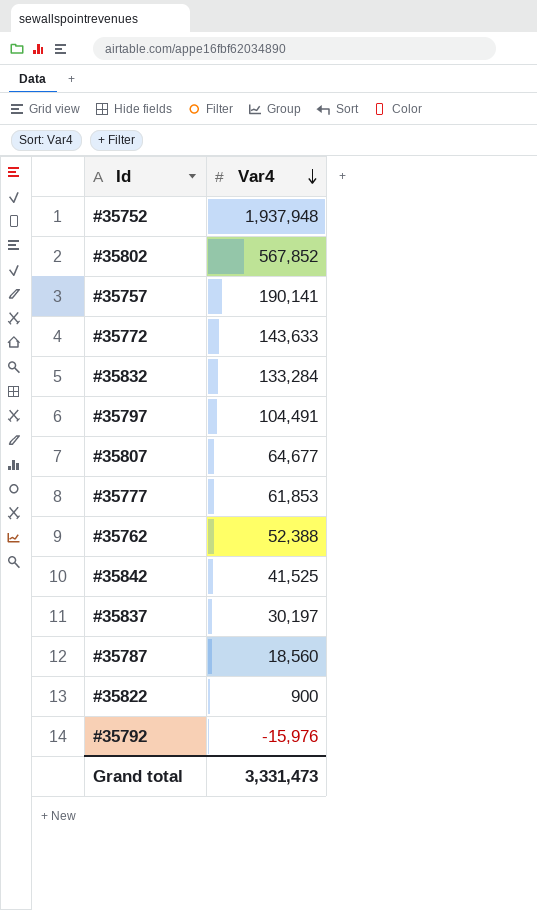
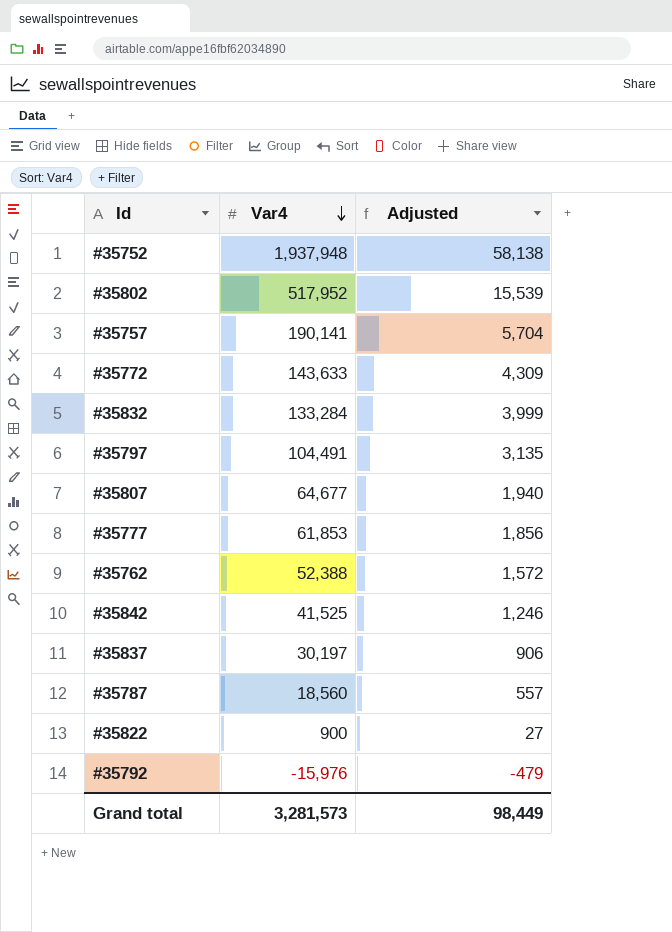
column Adjusted | formula: none -> [Var4] * 0.03
#35802 | Var4: 567,852 -> 517,952
Grand total | Var4: 3,331,473 -> 3,281,573

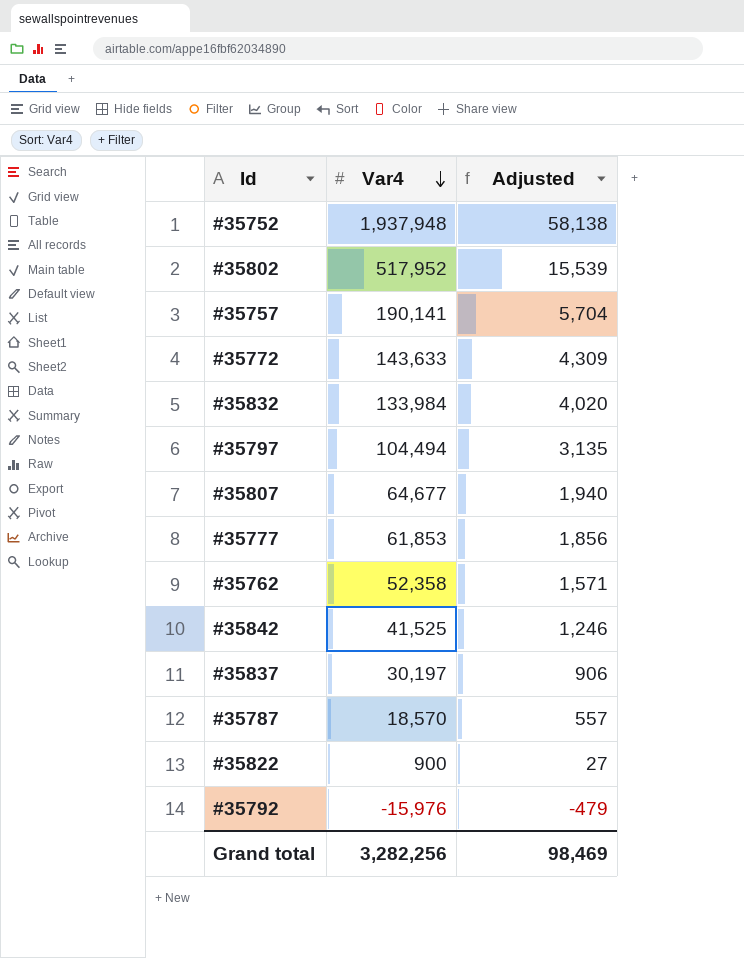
#35832 | Var4: 133,284 -> 133,984
#35832 | Adjusted: 3,999 -> 4,020
#35797 | Var4: 104,491 -> 104,494
#35762 | Var4: 52,388 -> 52,358
#35762 | Adjusted: 1,572 -> 1,571
#35787 | Var4: 18,560 -> 18,570
Grand total | Var4: 3,281,573 -> 3,282,256
Grand total | Adjusted: 98,449 -> 98,469

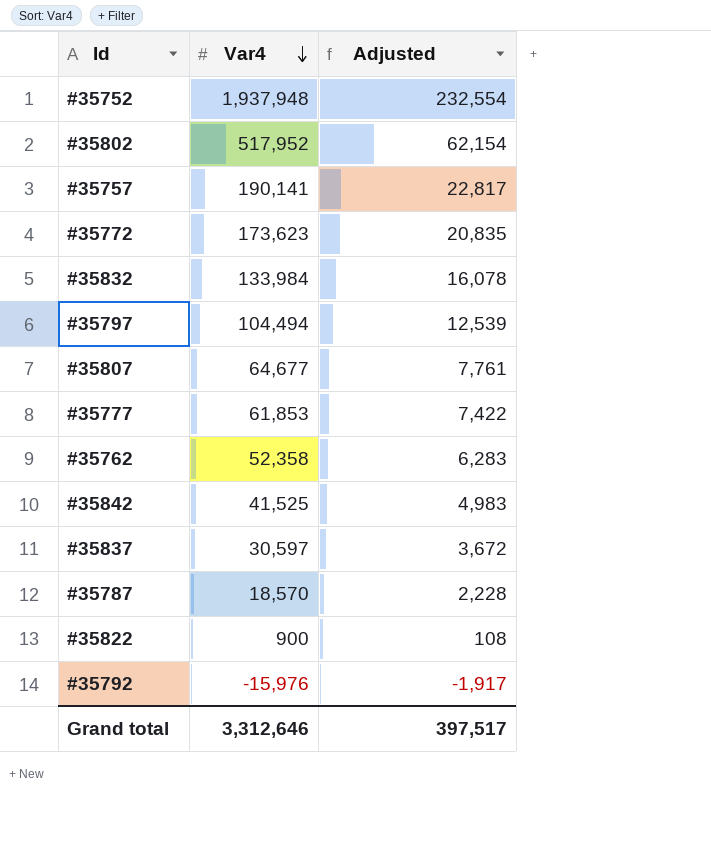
column Adjusted | formula: [Var4] * 0.03 -> [Var4] * 0.12
#35772 | Var4: 143,633 -> 173,623
#35837 | Var4: 30,197 -> 30,597
Grand total | Var4: 3,282,256 -> 3,312,646
Grand total | Adjusted: 98,469 -> 397,517

